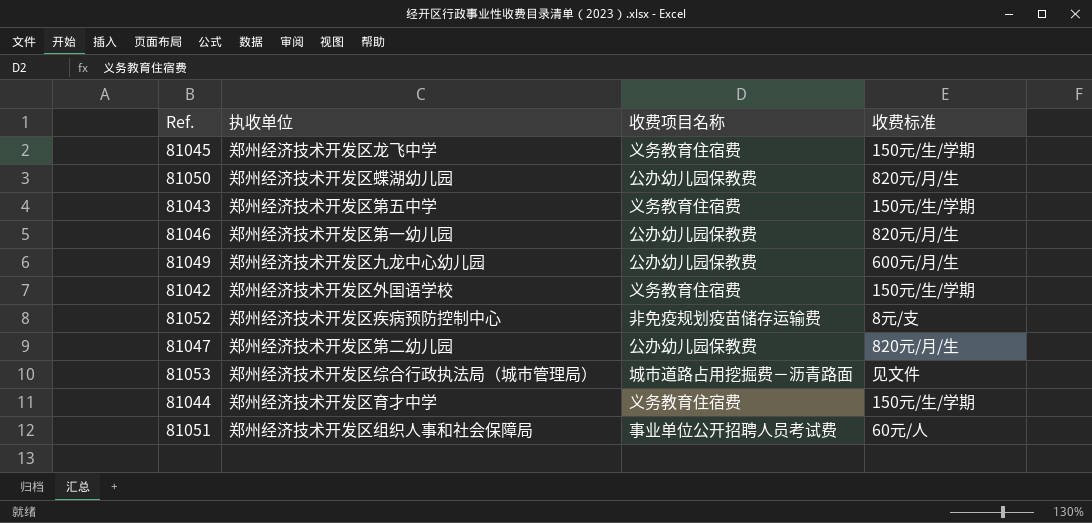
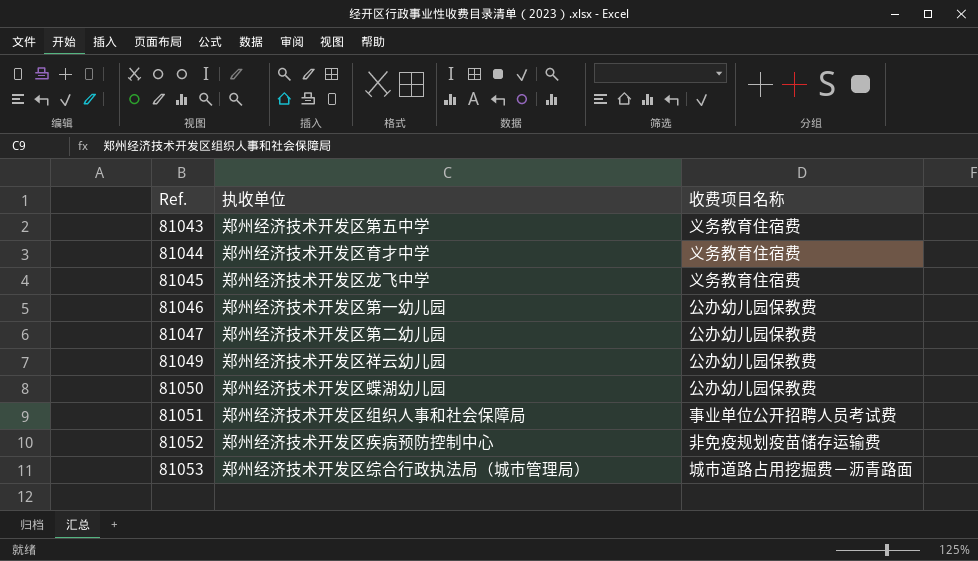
row order: none -> Ref. ascending
column 收费标准 | position: 4 -> none
row 81042: 郑州经济技术开发区外国语学校 | 义务教育住宿费 | 150元/生/学期 -> none
81049 | 执收单位: 郑州经济技术开发区九龙中心幼儿园 -> 郑州经济技术开发区祥云幼儿园

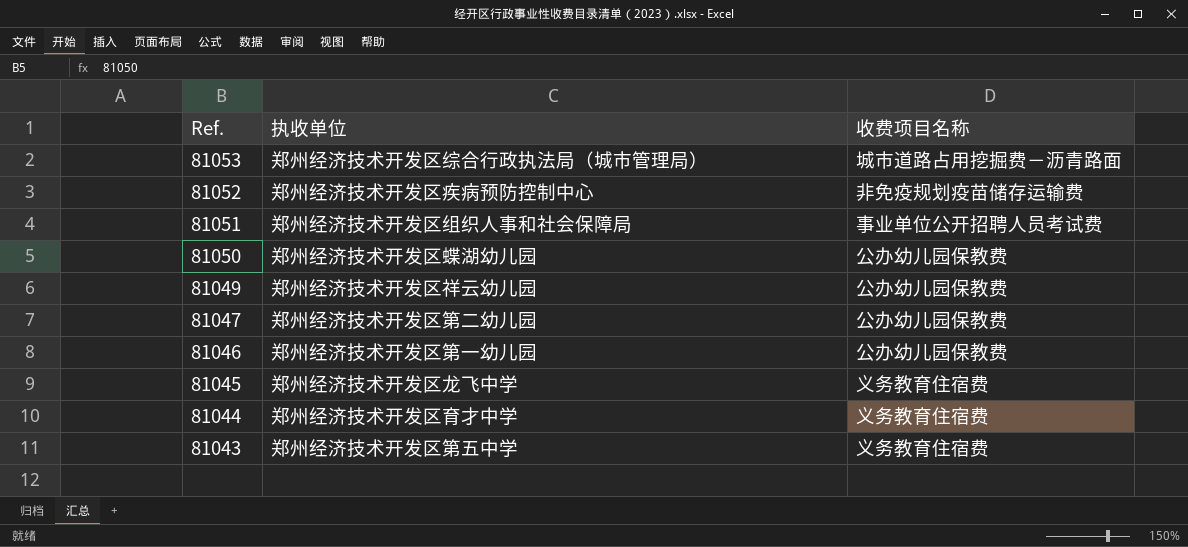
row order: Ref. ascending -> Ref. descending

